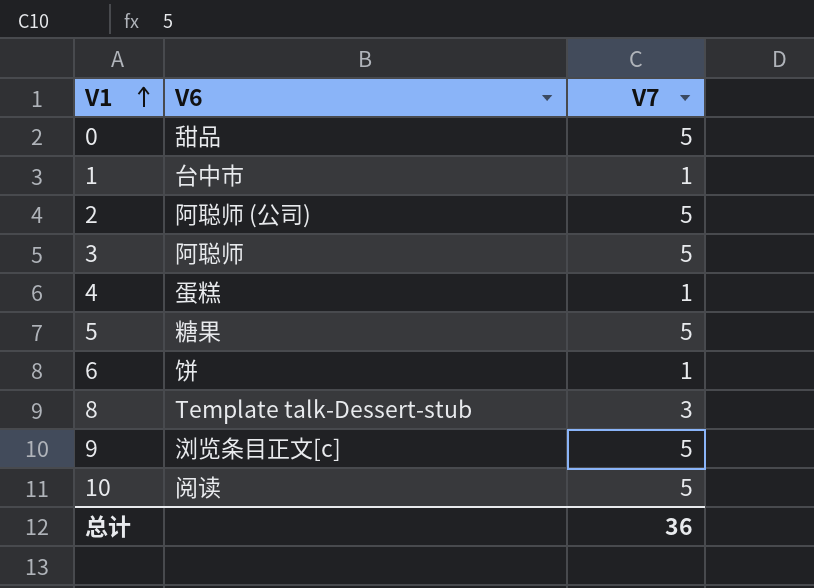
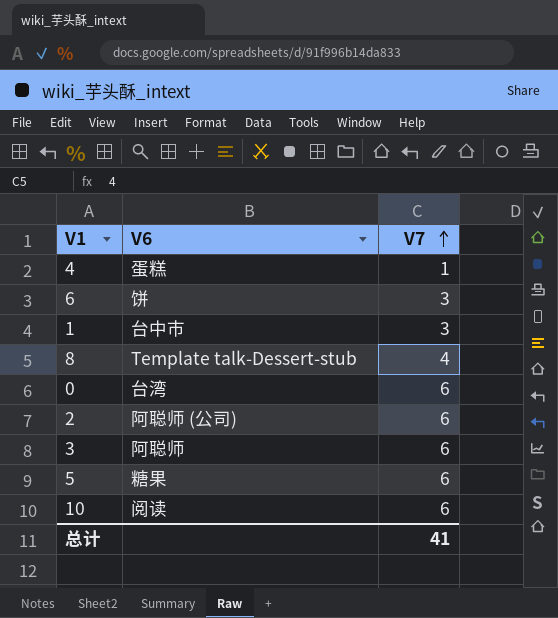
row order: V1 ascending -> V7 ascending
row 9: 浏览条目正文[c] | 5 -> none
6 | V7: 1 -> 3
1 | V7: 1 -> 3
8 | V7: 3 -> 4
0 | V6: 甜品 -> 台湾
0 | V7: 5 -> 6
2 | V7: 5 -> 6
3 | V7: 5 -> 6
5 | V7: 5 -> 6
10 | V7: 5 -> 6
总计 | V7: 36 -> 41

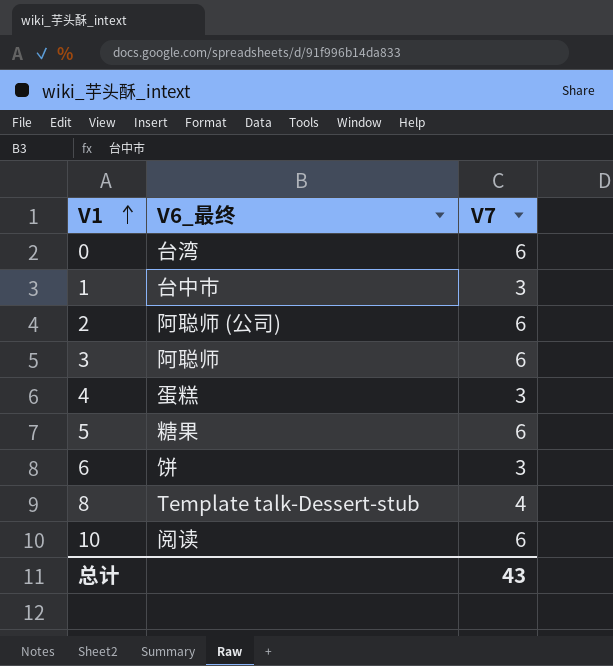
row order: V7 ascending -> V1 ascending
column name: V6 -> V6_最终
4 | V7: 1 -> 3
总计 | V7: 41 -> 43

